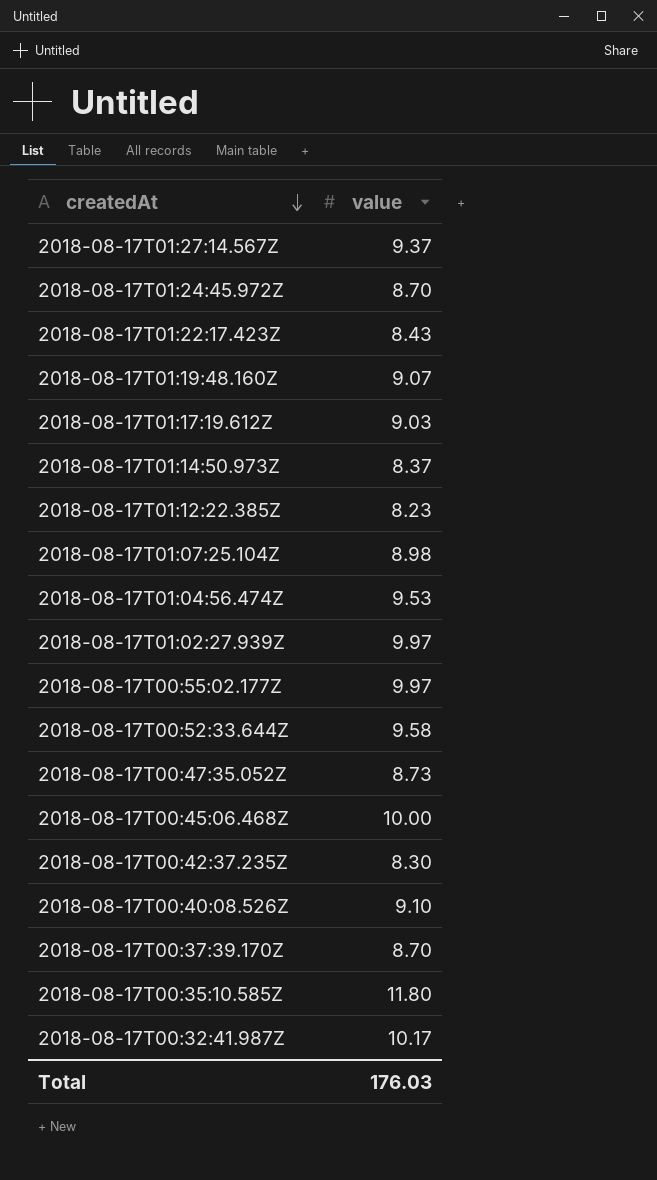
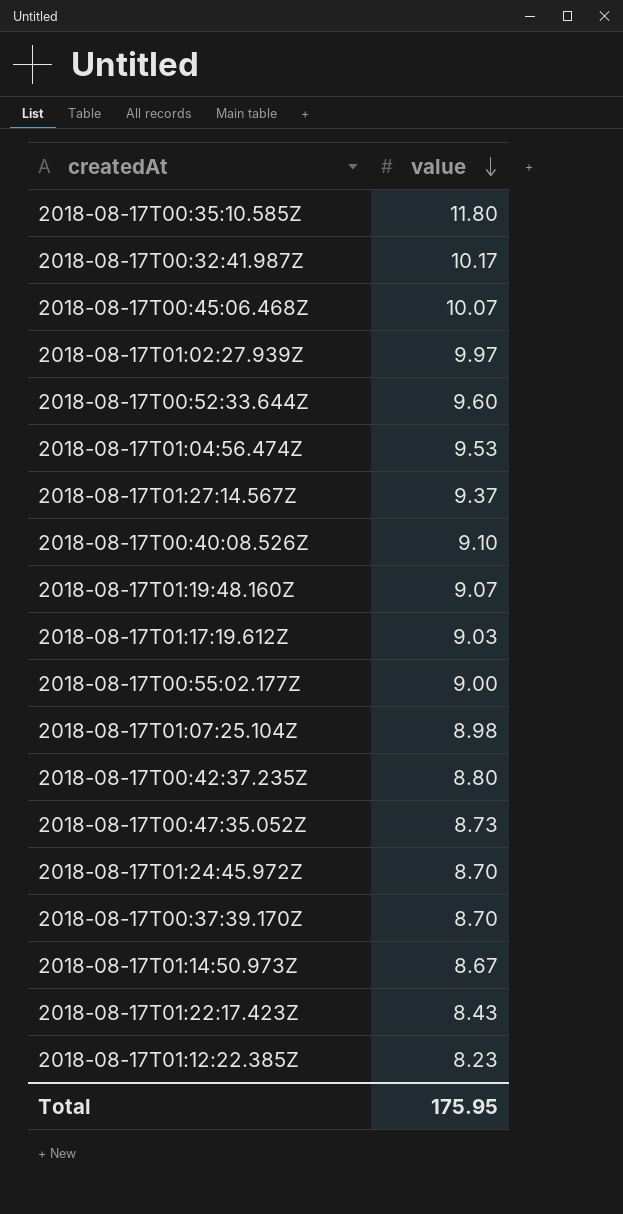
row order: createdAt descending -> value descending
2018-08-17T00:45:06.468Z | value: 10.00 -> 10.07
2018-08-17T00:52:33.644Z | value: 9.58 -> 9.60
2018-08-17T00:55:02.177Z | value: 9.97 -> 9.00
2018-08-17T00:42:37.235Z | value: 8.30 -> 8.80
2018-08-17T01:14:50.973Z | value: 8.37 -> 8.67
Total | value: 176.03 -> 175.95

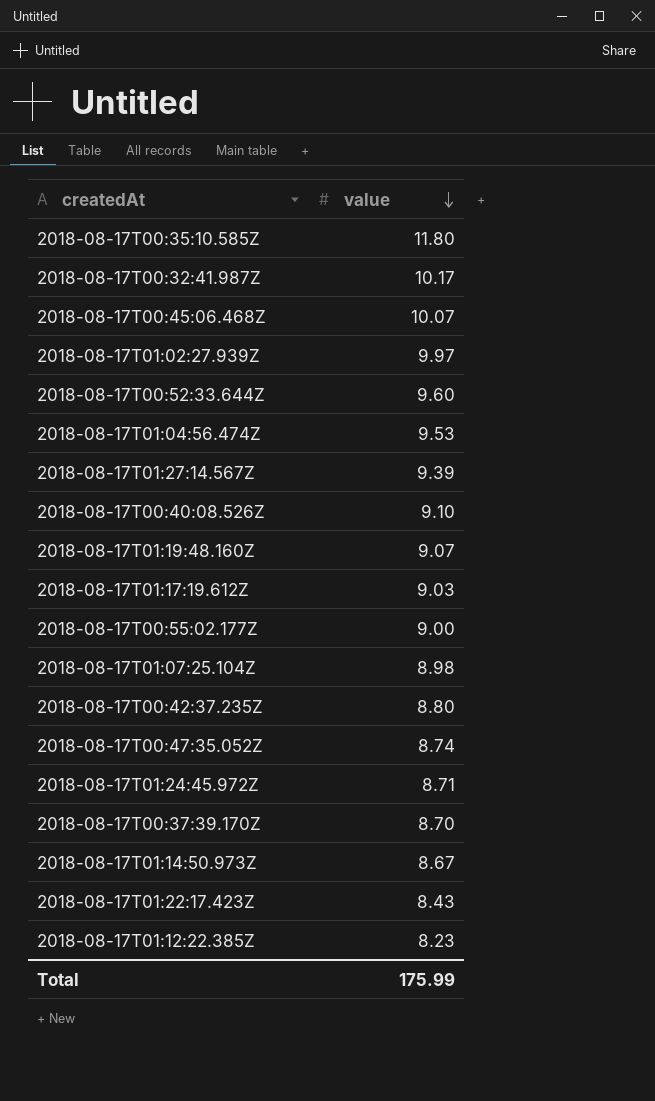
2018-08-17T01:27:14.567Z | value: 9.37 -> 9.39
2018-08-17T00:47:35.052Z | value: 8.73 -> 8.74
2018-08-17T01:24:45.972Z | value: 8.70 -> 8.71
Total | value: 175.95 -> 175.99

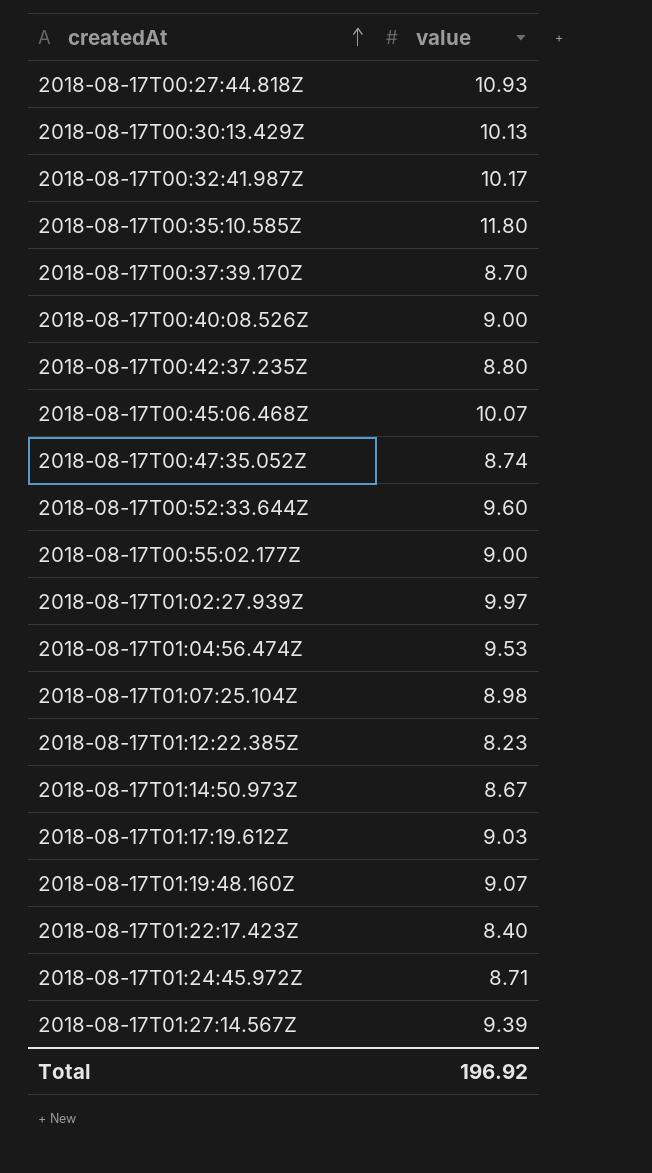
row order: value descending -> createdAt ascending
row 2018-08-17T00:27:44.818Z: none -> 10.93
row 2018-08-17T00:30:13.429Z: none -> 10.13
2018-08-17T00:40:08.526Z | value: 9.10 -> 9.00
2018-08-17T01:22:17.423Z | value: 8.43 -> 8.40
Total | value: 175.99 -> 196.92

